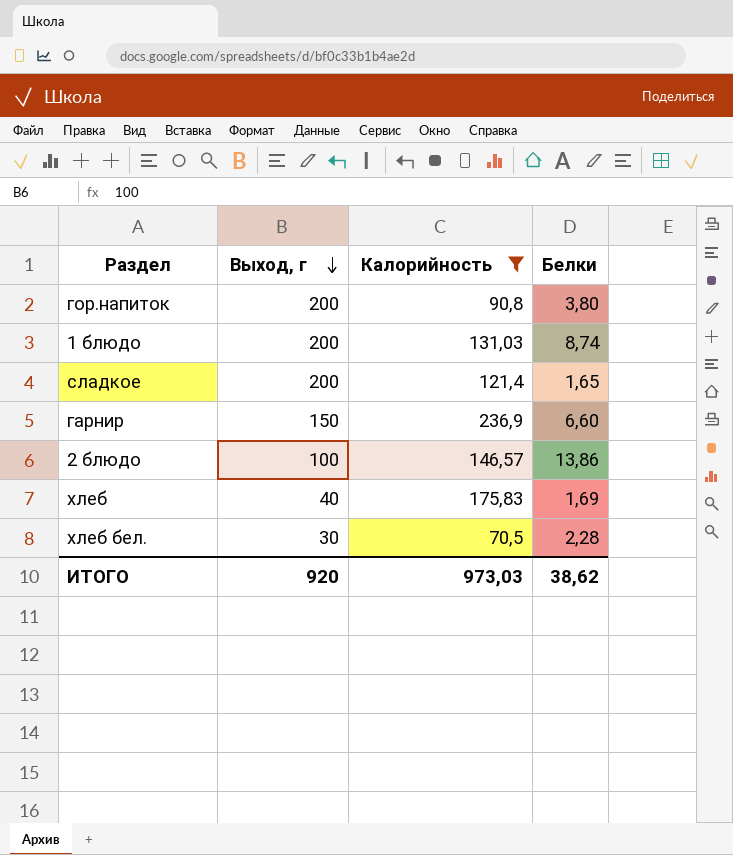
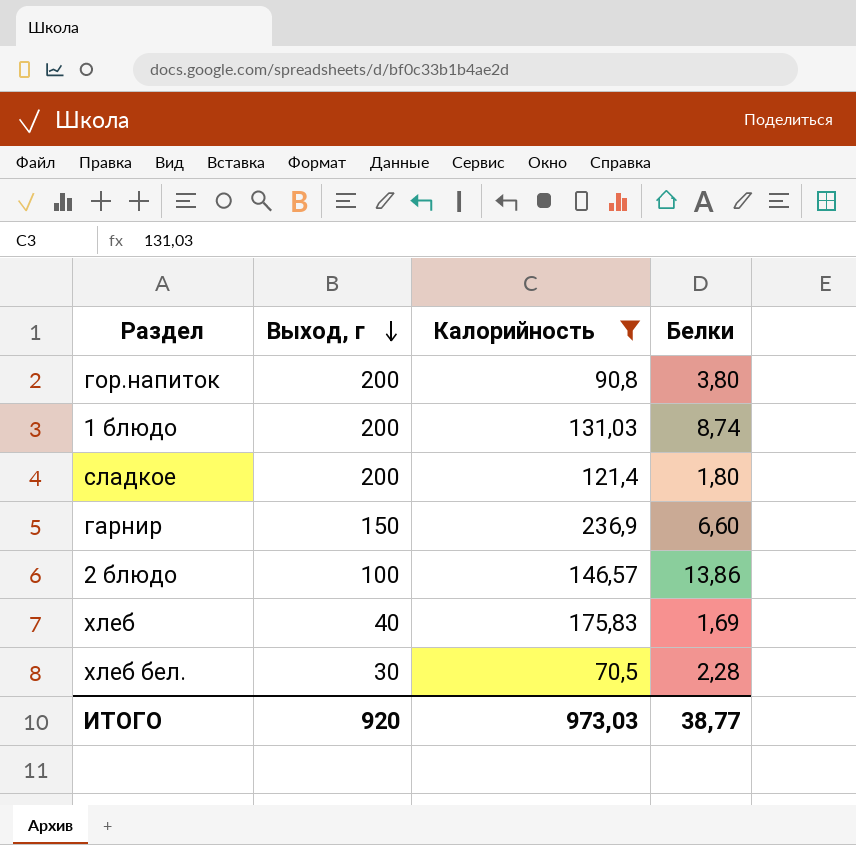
сладкое | Белки: 1,65 -> 1,80
ИТОГО | Белки: 38,62 -> 38,77

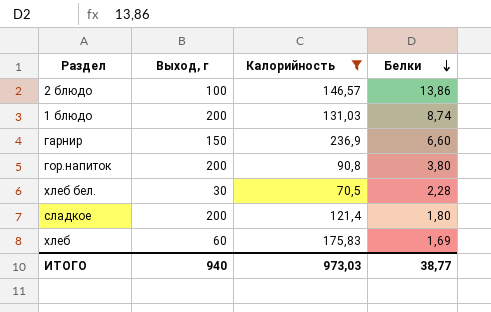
row order: Выход, г descending -> Белки descending
хлеб | Выход, г: 40 -> 60
ИТОГО | Выход, г: 920 -> 940

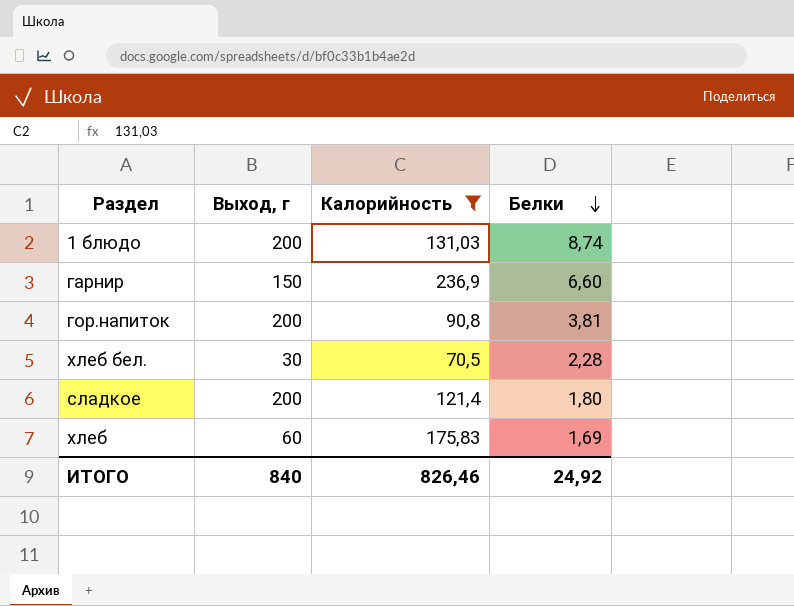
row 2 блюдо: 100 | 146,57 | 13,86 -> none
гор.напиток | Белки: 3,80 -> 3,81
ИТОГО | Выход, г: 940 -> 840
ИТОГО | Калорийность: 973,03 -> 826,46
ИТОГО | Белки: 38,77 -> 24,92

